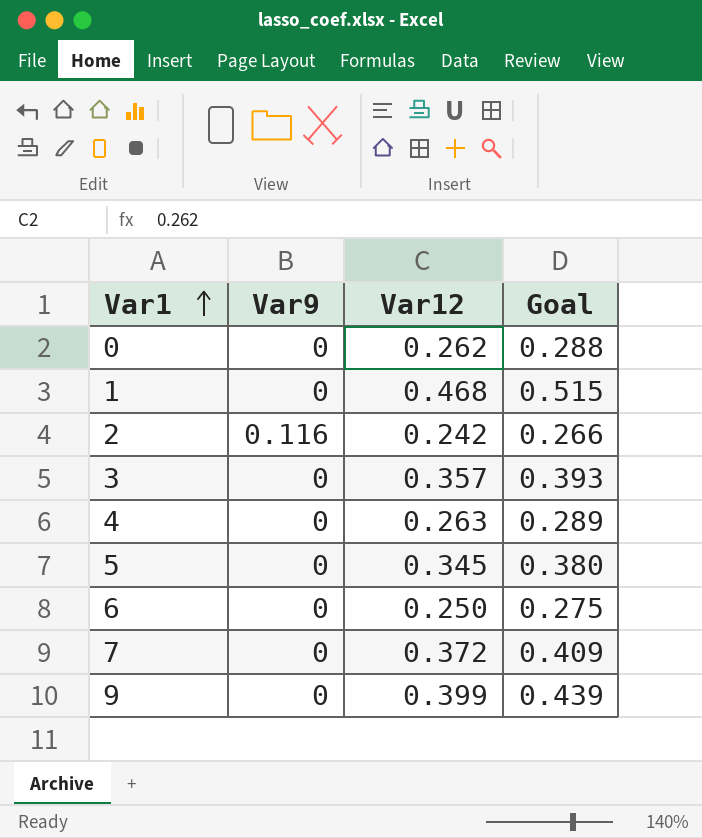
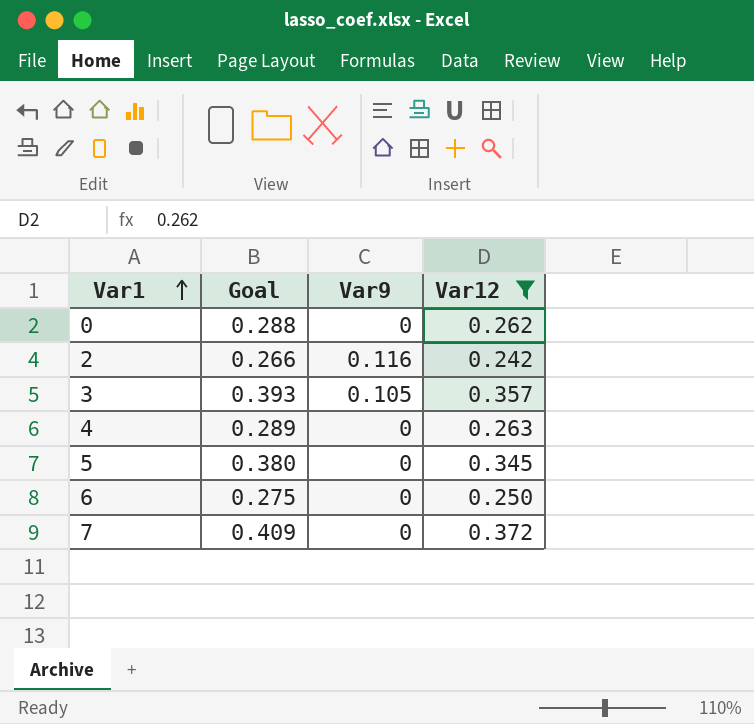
filter: none -> Var12 <= 0.372
column Goal | position: 4 -> 2
3 | Var9: 0 -> 0.105

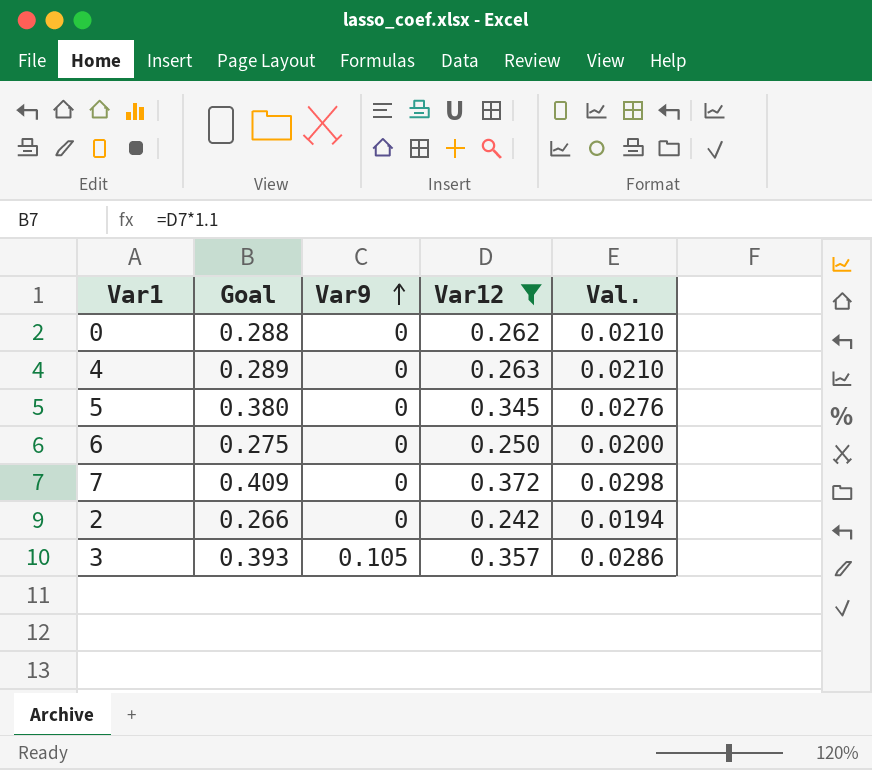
row order: Var1 ascending -> Var9 ascending
column Val. | formula: none -> [Var12] * 0.08
2 | Var9: 0.116 -> 0

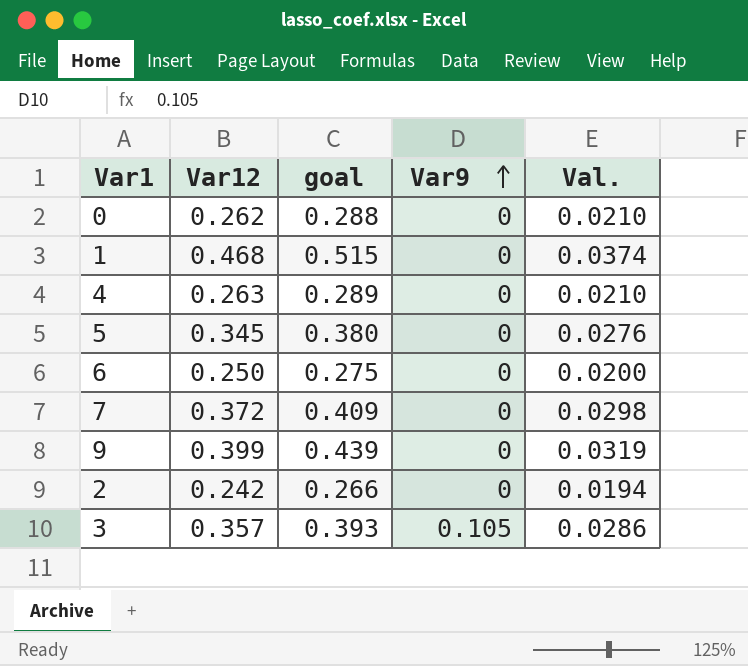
filter: Var12 <= 0.372 -> none
column Var12 | position: 4 -> 2
column name: Goal -> goal

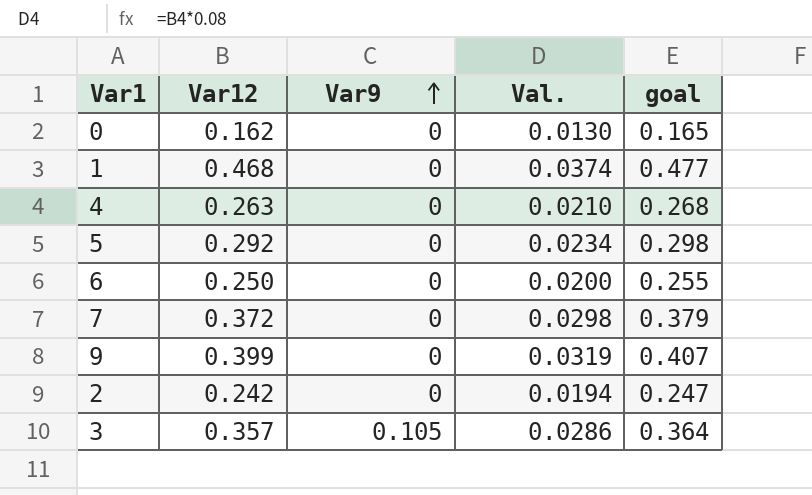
column goal | formula: [Var12] * 1.1 -> [Var12] * 1.02
column goal | position: 3 -> 5
0 | Var12: 0.262 -> 0.162
0 | Val.: 0.0210 -> 0.0130
5 | Var12: 0.345 -> 0.292
5 | Val.: 0.0276 -> 0.0234

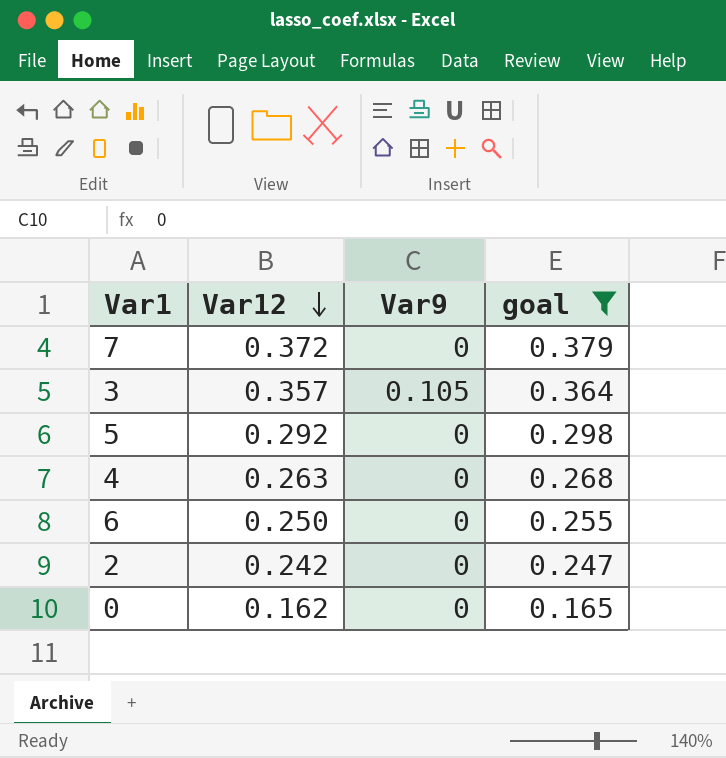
filter: none -> goal <= 0.379
row order: Var9 ascending -> Var12 descending
column Val. | formula: [Var12] * 0.08 -> none

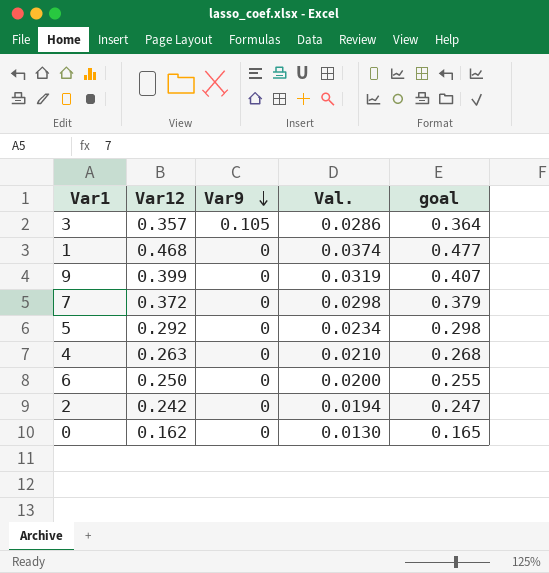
filter: goal <= 0.379 -> none
row order: Var12 descending -> Var9 descending
column Val. | formula: none -> [Var12] * 0.08

